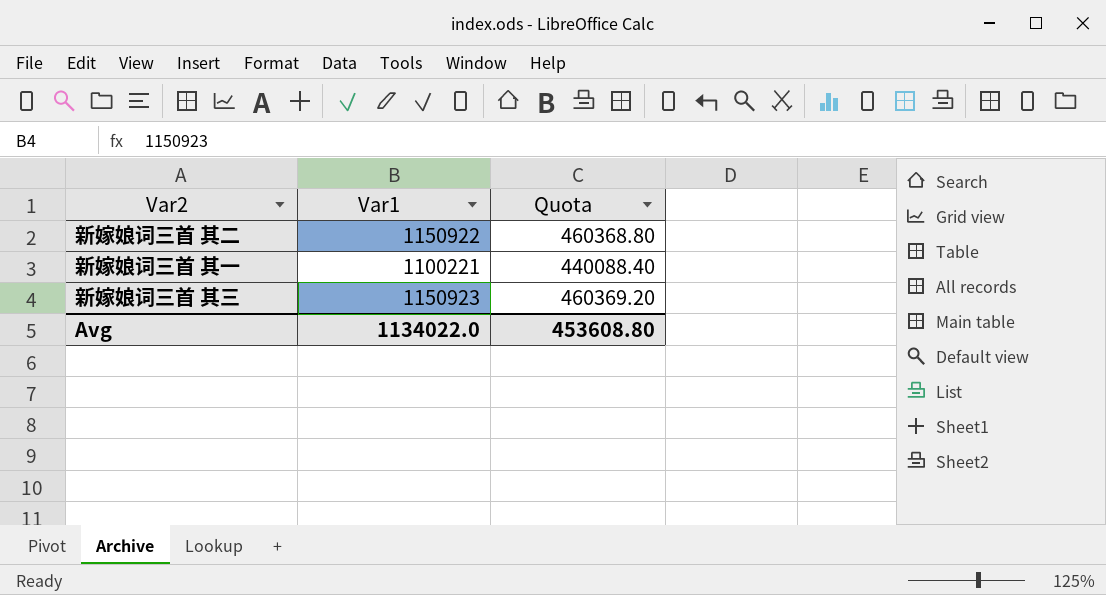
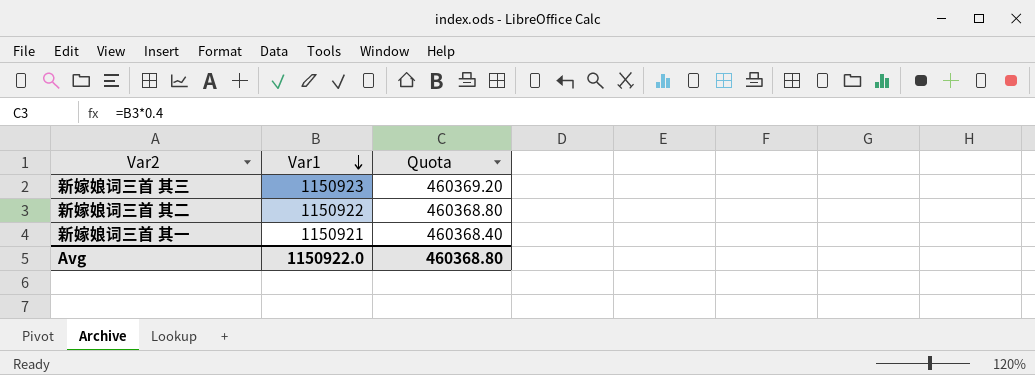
row order: none -> Var1 descending
新嫁娘词三首 其一 | Var1: 1100221 -> 1150921
新嫁娘词三首 其一 | Quota: 440088.40 -> 460368.40
Avg | Var1: 1134022.0 -> 1150922.0
Avg | Quota: 453608.80 -> 460368.80

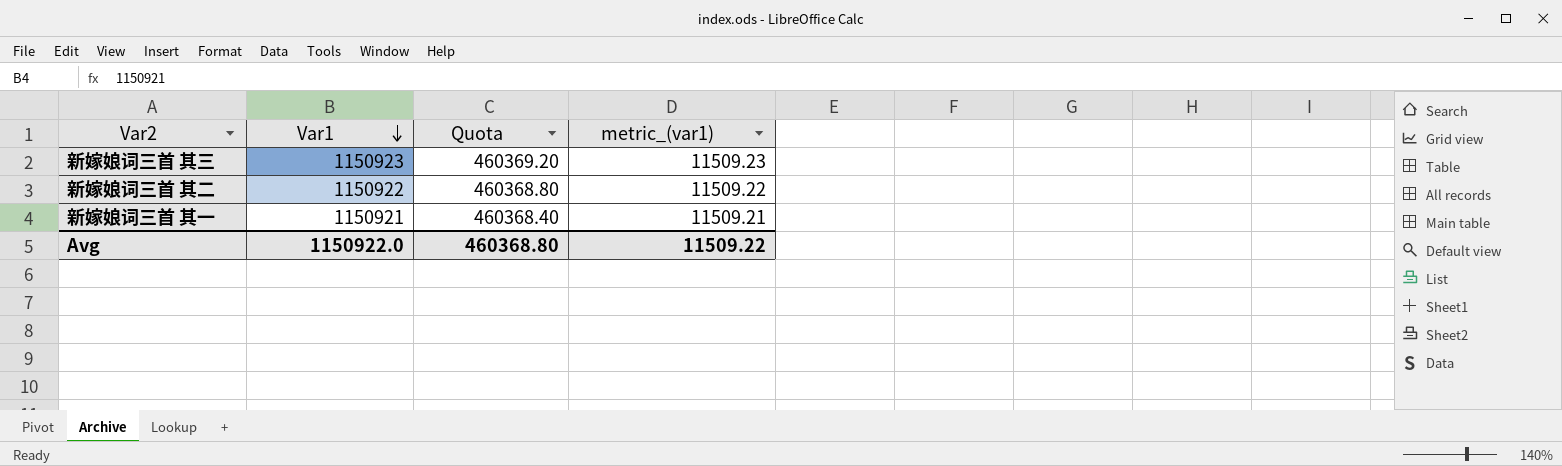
column metric_(var1) | formula: none -> [Var1] * 0.01

